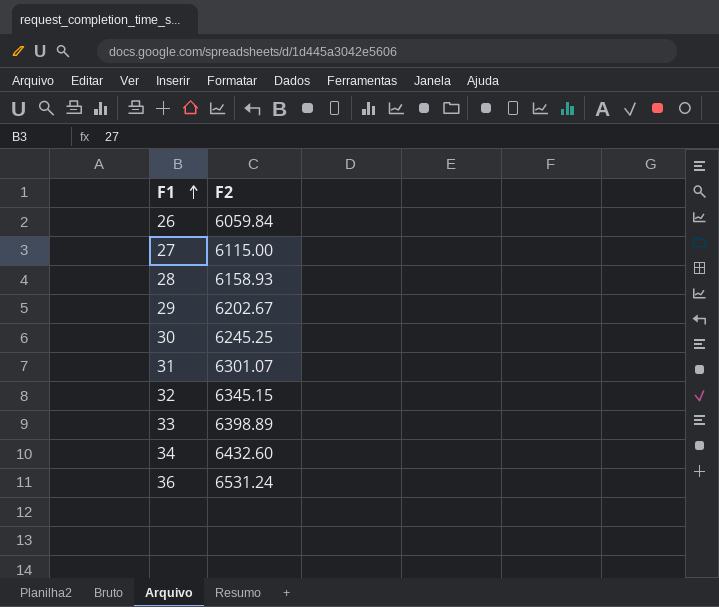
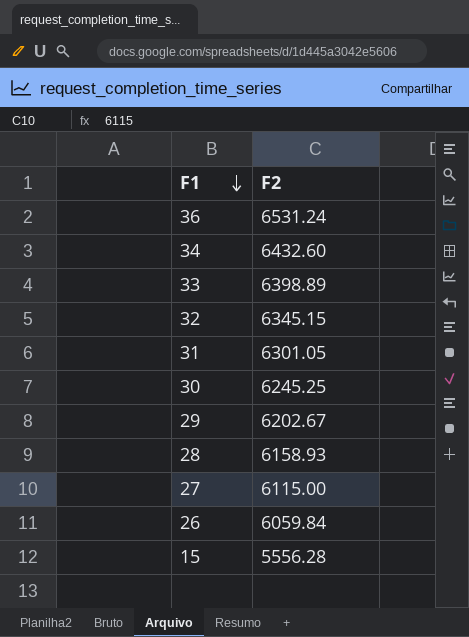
row order: F1 ascending -> F1 descending
31 | F2: 6301.07 -> 6301.05
row 15: none -> 5556.28

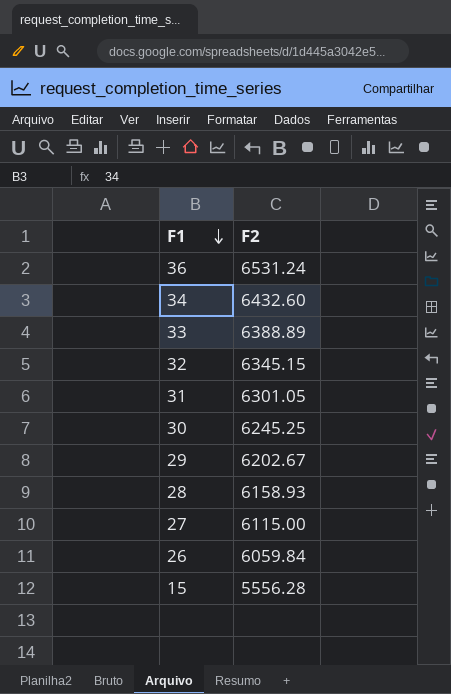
33 | F2: 6398.89 -> 6388.89

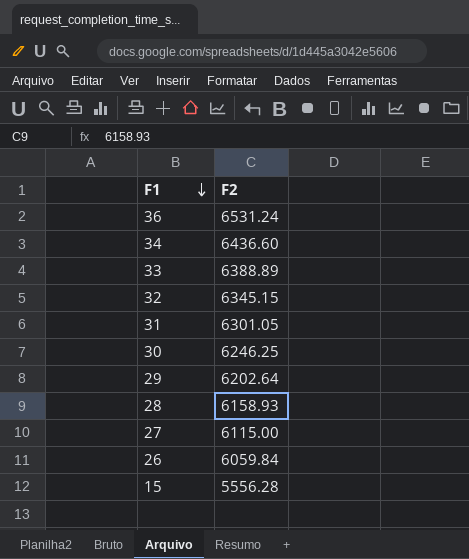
34 | F2: 6432.60 -> 6436.60
30 | F2: 6245.25 -> 6246.25
29 | F2: 6202.67 -> 6202.64

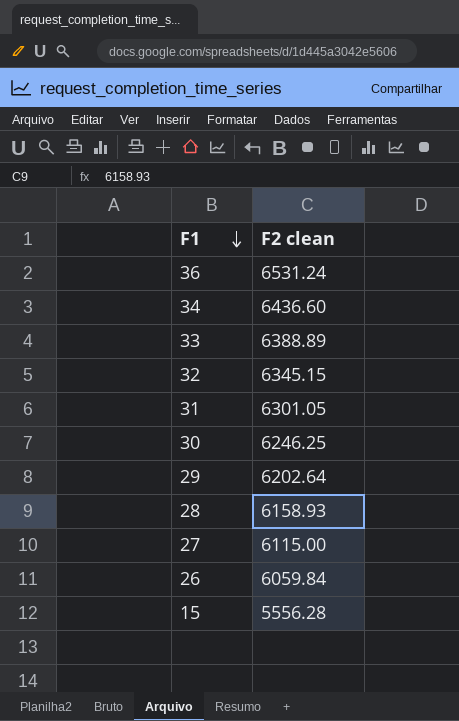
column name: F2 -> F2 clean

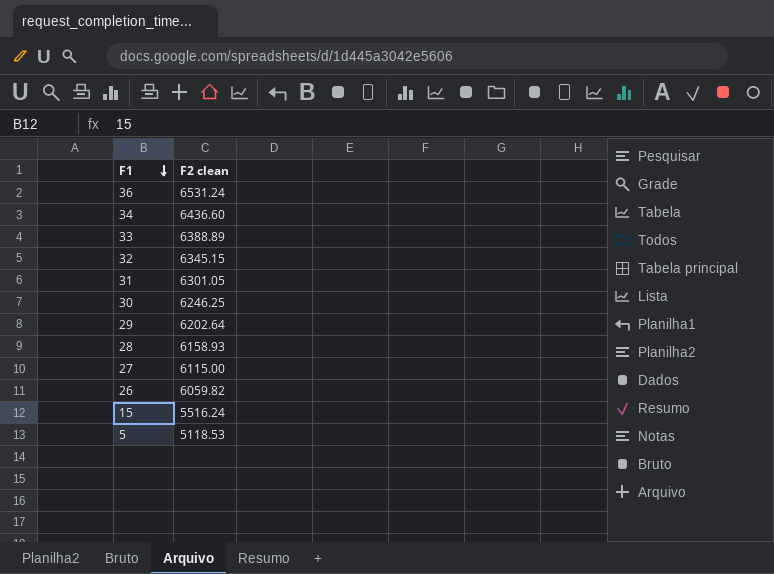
26 | F2 clean: 6059.84 -> 6059.82
15 | F2 clean: 5556.28 -> 5516.24
row 5: none -> 5118.53

